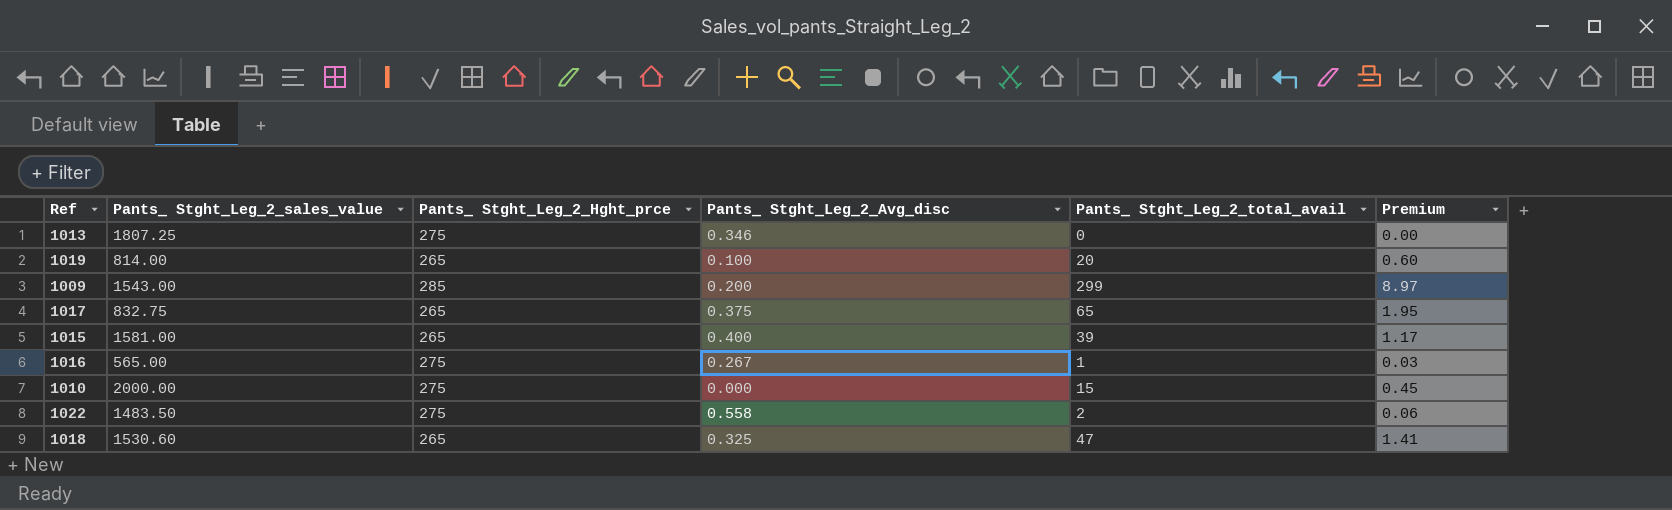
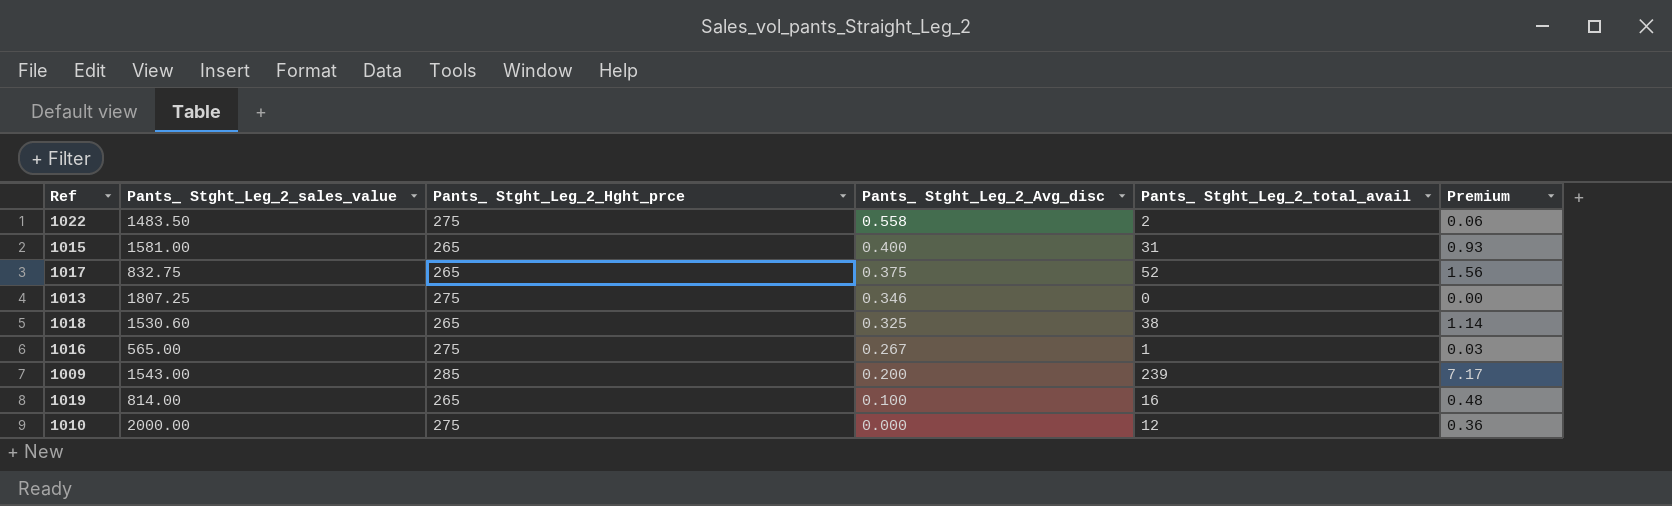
row order: none -> Pants_ Stght_Leg_2_Avg_disc descending
1015 | Pants_ Stght_Leg_2_total_avail: 39 -> 31
1015 | Premium: 1.17 -> 0.93
1017 | Pants_ Stght_Leg_2_total_avail: 65 -> 52
1017 | Premium: 1.95 -> 1.56
1018 | Pants_ Stght_Leg_2_total_avail: 47 -> 38
1018 | Premium: 1.41 -> 1.14
1009 | Pants_ Stght_Leg_2_total_avail: 299 -> 239
1009 | Premium: 8.97 -> 7.17
1019 | Pants_ Stght_Leg_2_total_avail: 20 -> 16
1019 | Premium: 0.60 -> 0.48
1010 | Pants_ Stght_Leg_2_total_avail: 15 -> 12
1010 | Premium: 0.45 -> 0.36

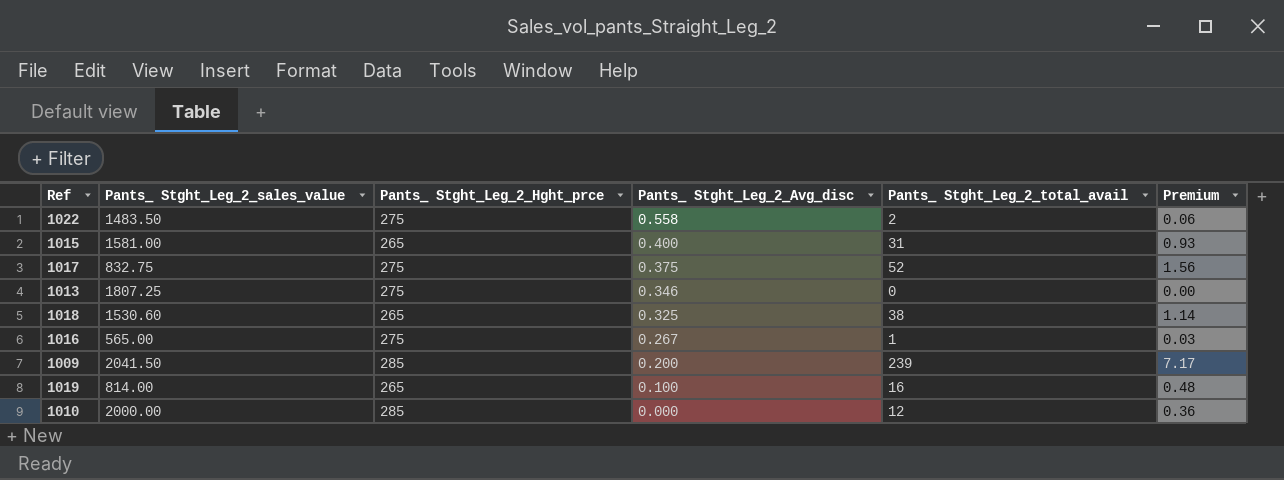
1017 | Pants_ Stght_Leg_2_Hght_prce: 265 -> 275
1009 | Pants_ Stght_Leg_2_sales_value: 1543.00 -> 2041.50
1010 | Pants_ Stght_Leg_2_Hght_prce: 275 -> 285

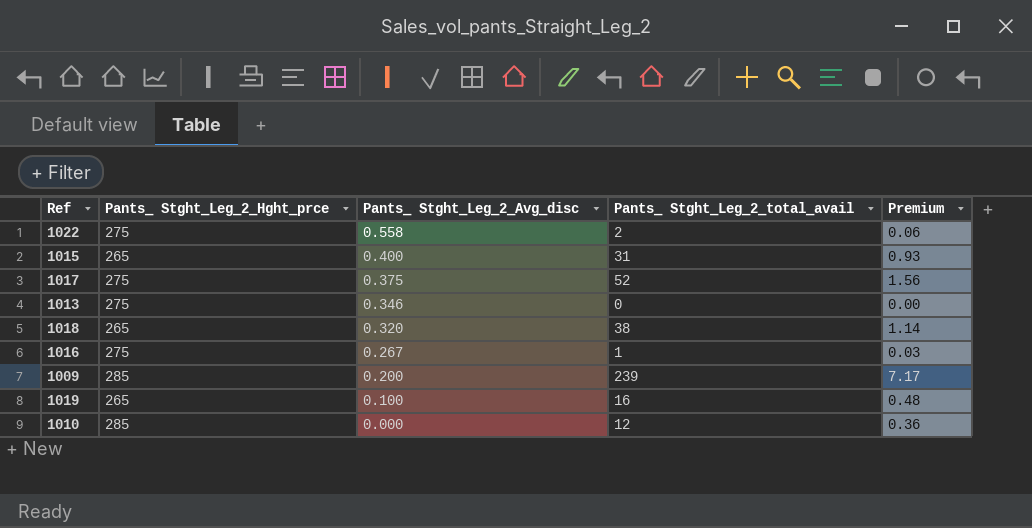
column Pants_ Stght_Leg_2_sales_value | position: 2 -> none
1018 | Pants_ Stght_Leg_2_Avg_disc: 0.325 -> 0.320

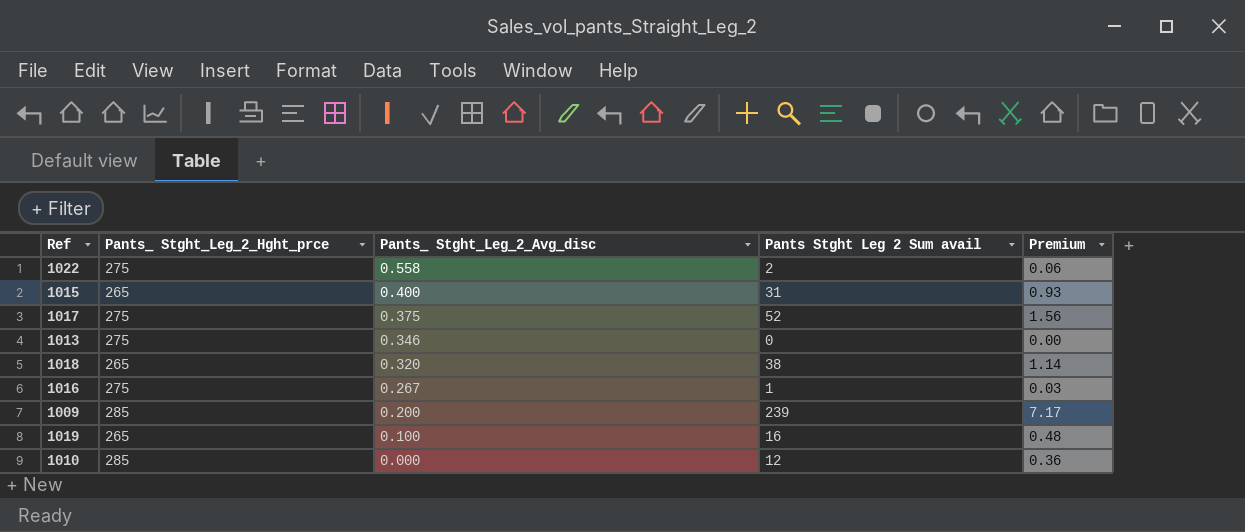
column name: Pants_ Stght_Leg_2_total_avail -> Pants Stght Leg 2 Sum avail

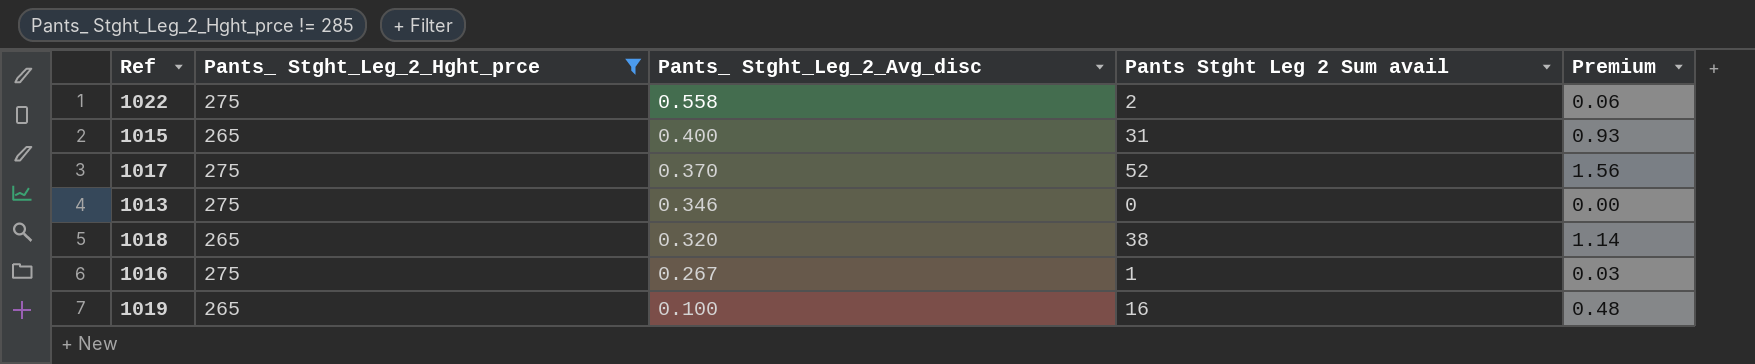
filter: none -> Pants_ Stght_Leg_2_Hght_prce != 285
1017 | Pants_ Stght_Leg_2_Avg_disc: 0.375 -> 0.370

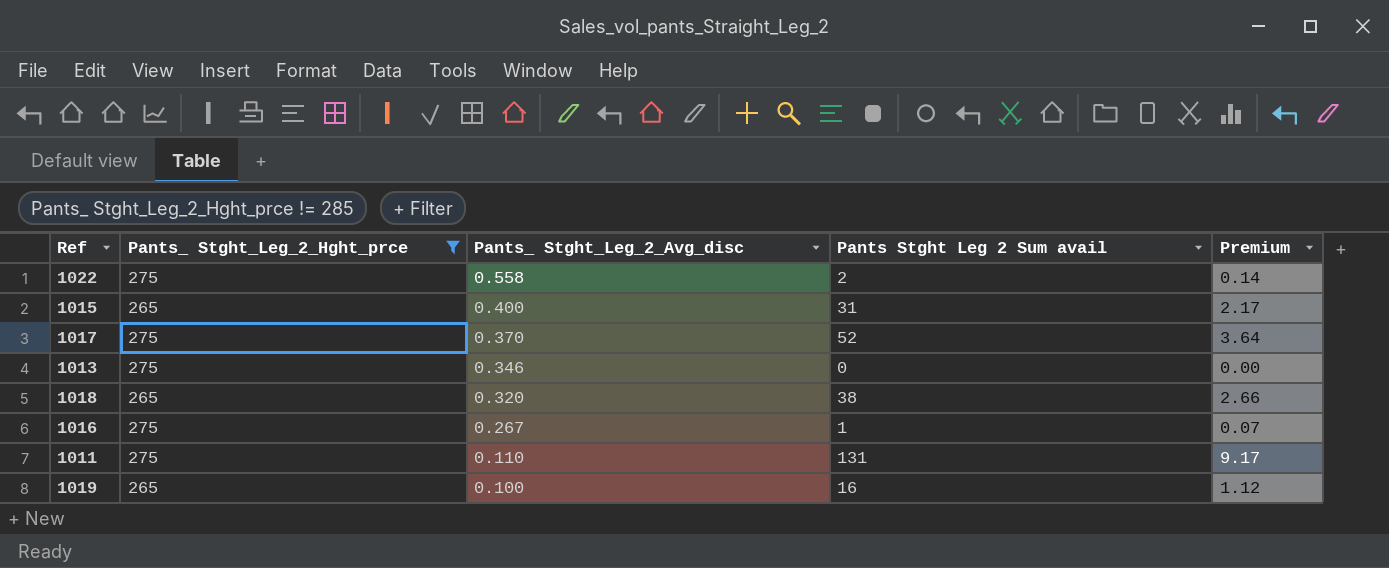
column Premium | formula: [Pants Stght Leg 2 Sum avail] * 0.03 -> [Pants Stght Leg 2 Sum avail] * 0.07
row 1011: none -> 275 | 0.110 | 131 | 9.17

